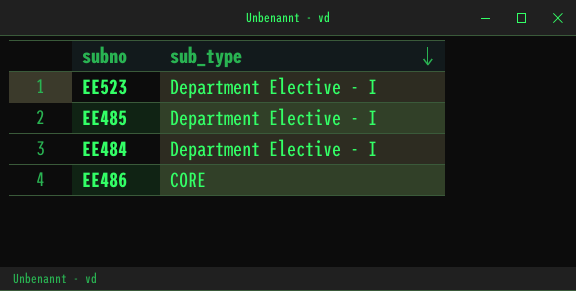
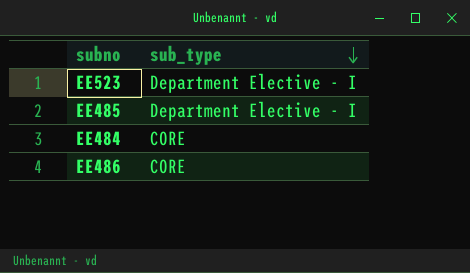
EE484 | sub_type: Department Elective - I -> CORE

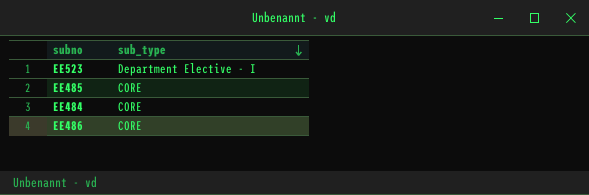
EE485 | sub_type: Department Elective - I -> CORE

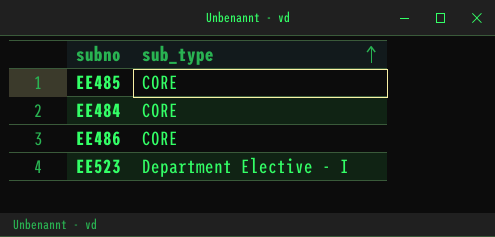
row order: sub_type descending -> sub_type ascending

